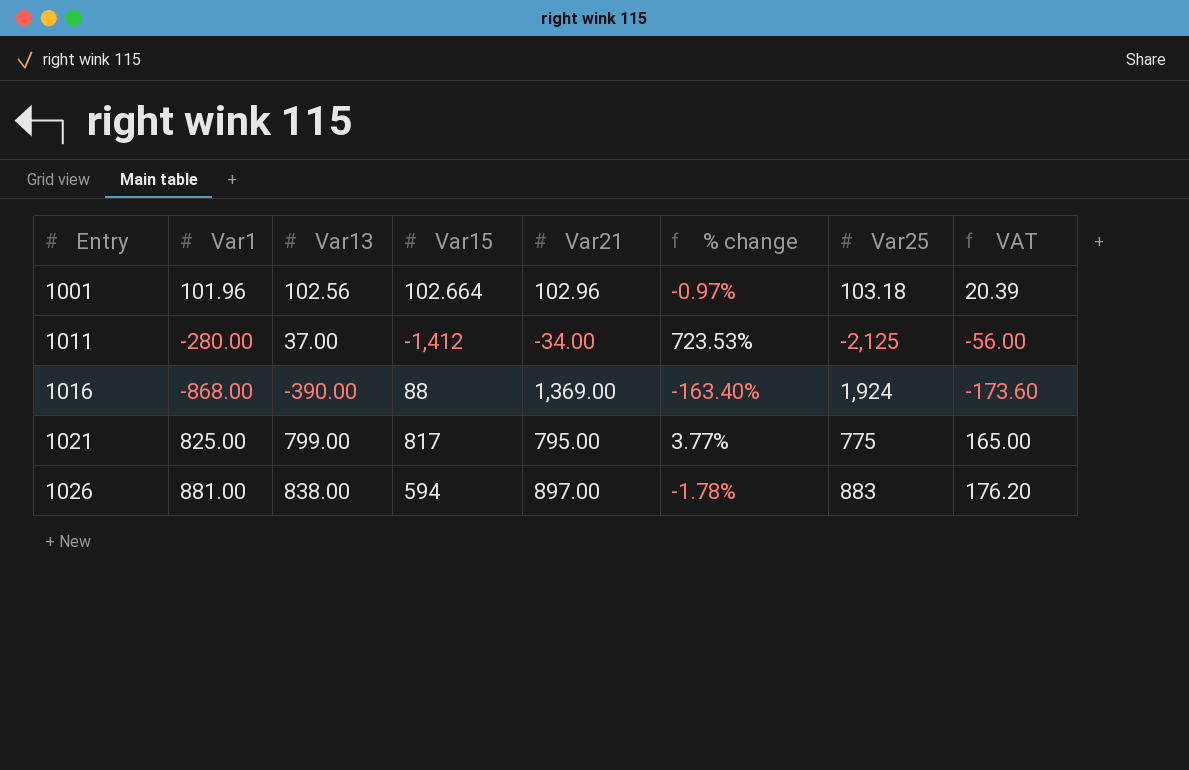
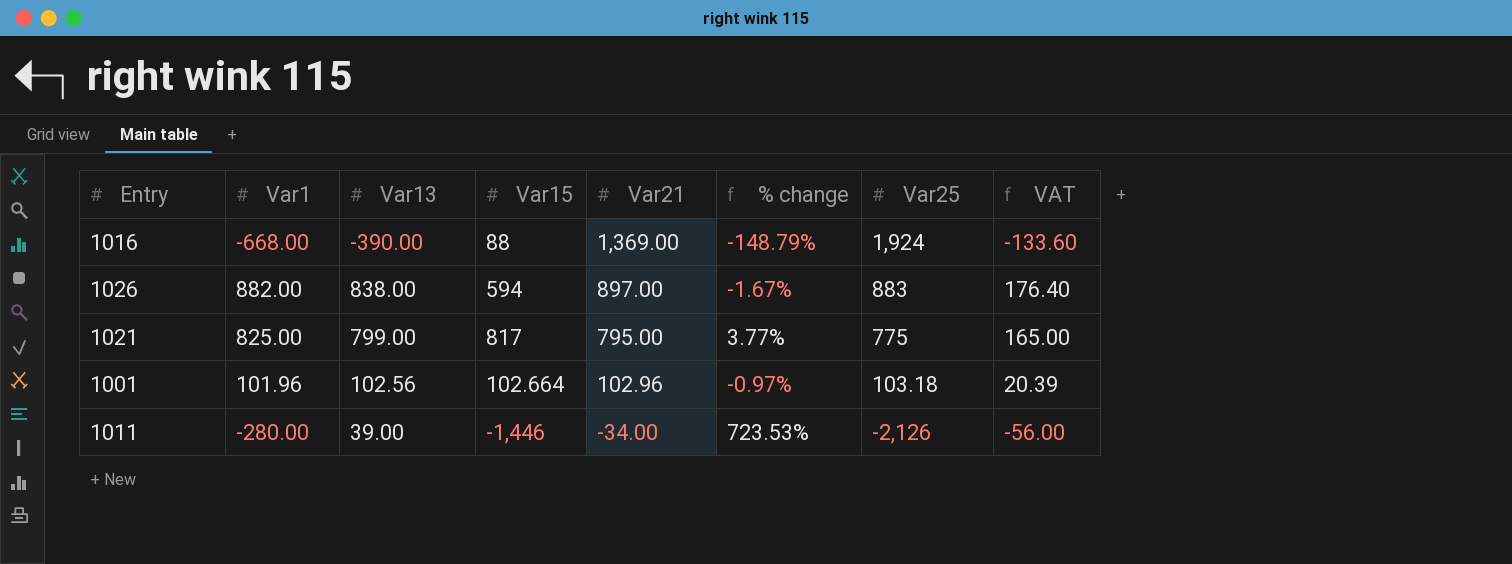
row order: Entry ascending -> Var21 descending
1016 | Var1: -868.00 -> -668.00
1016 | % change: -163.40% -> -148.79%
1016 | VAT: -173.60 -> -133.60
1026 | Var1: 881.00 -> 882.00
1026 | % change: -1.78% -> -1.67%
1026 | VAT: 176.20 -> 176.40
1011 | Var13: 37.00 -> 39.00
1011 | Var15: -1,412 -> -1,446
1011 | Var25: -2,125 -> -2,126

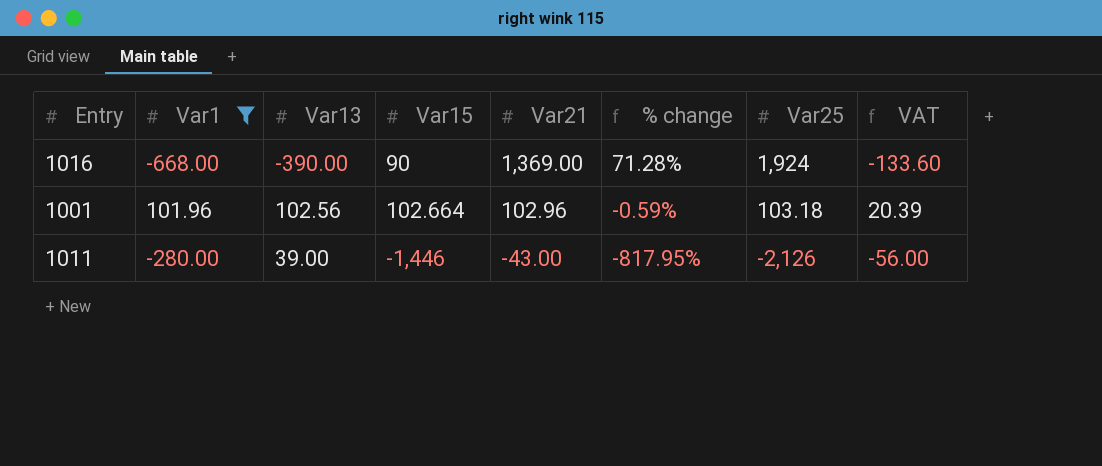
filter: none -> Var1 <= 101.96
column % change | formula: ([Var1] - [Var21]) / [Var21] -> ([Var1] - [Var13]) / [Var13]
1016 | Var15: 88 -> 90
1011 | Var21: -34.00 -> -43.00

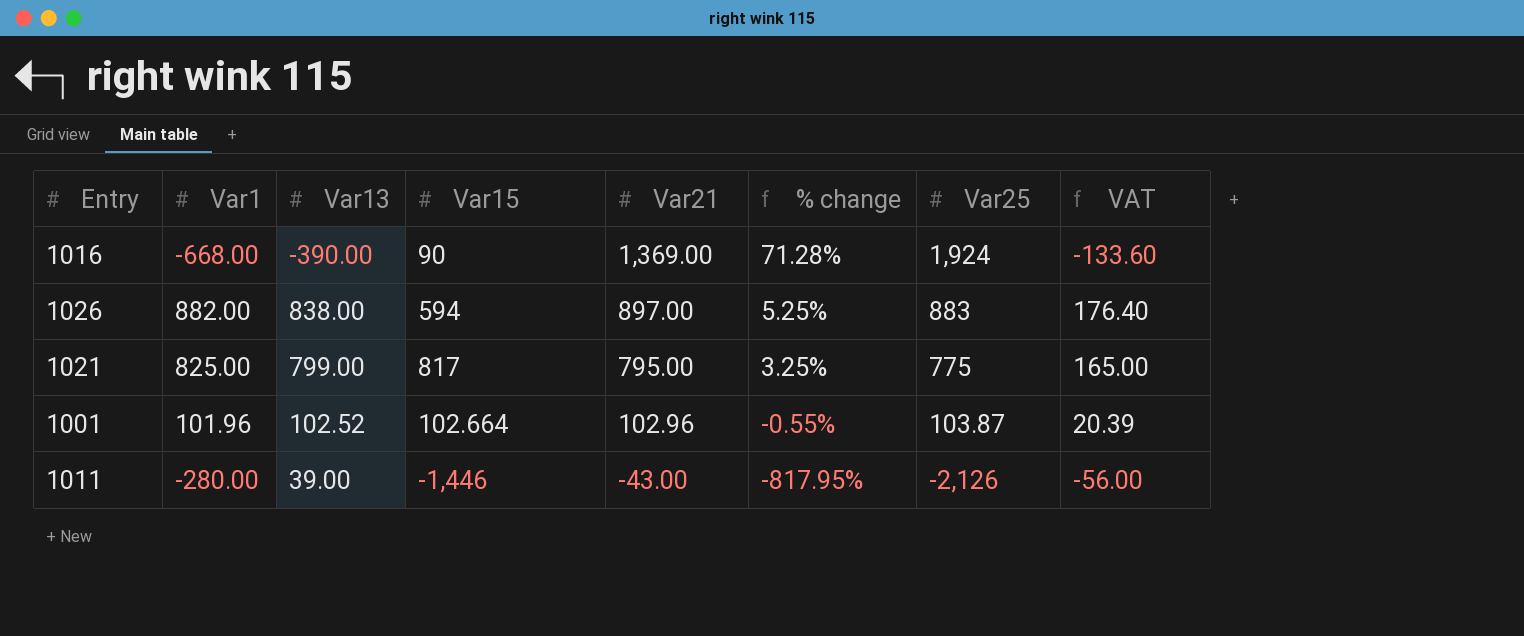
filter: Var1 <= 101.96 -> none
1001 | Var13: 102.56 -> 102.52
1001 | % change: -0.59% -> -0.55%
1001 | Var25: 103.18 -> 103.87

